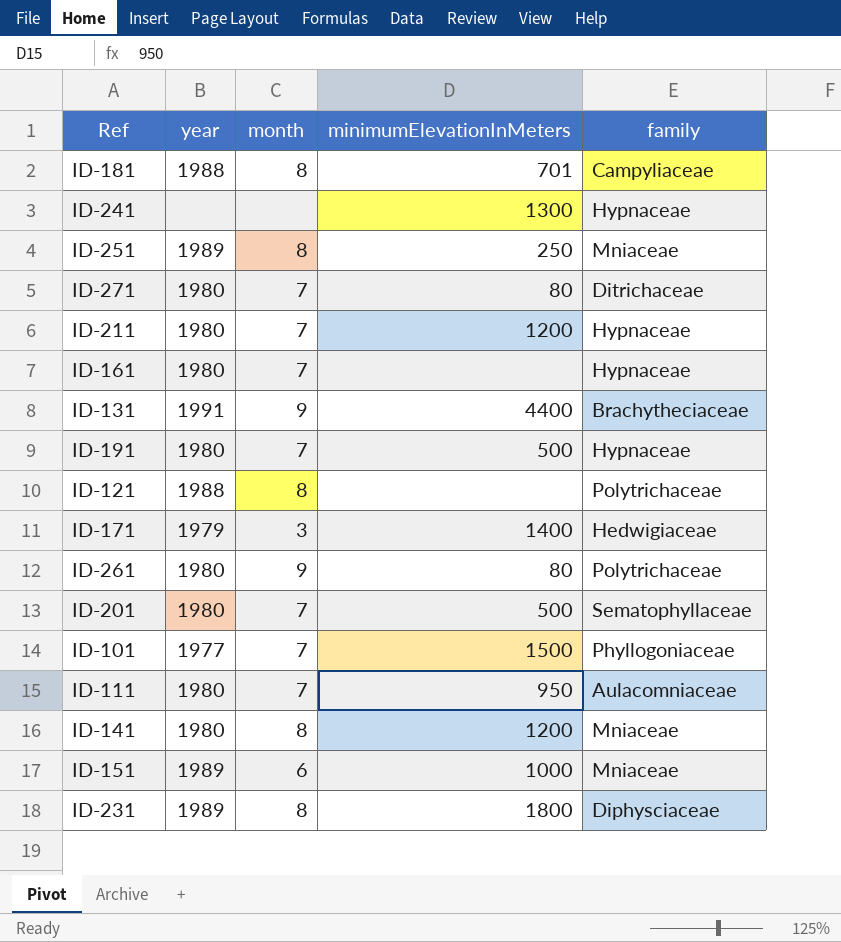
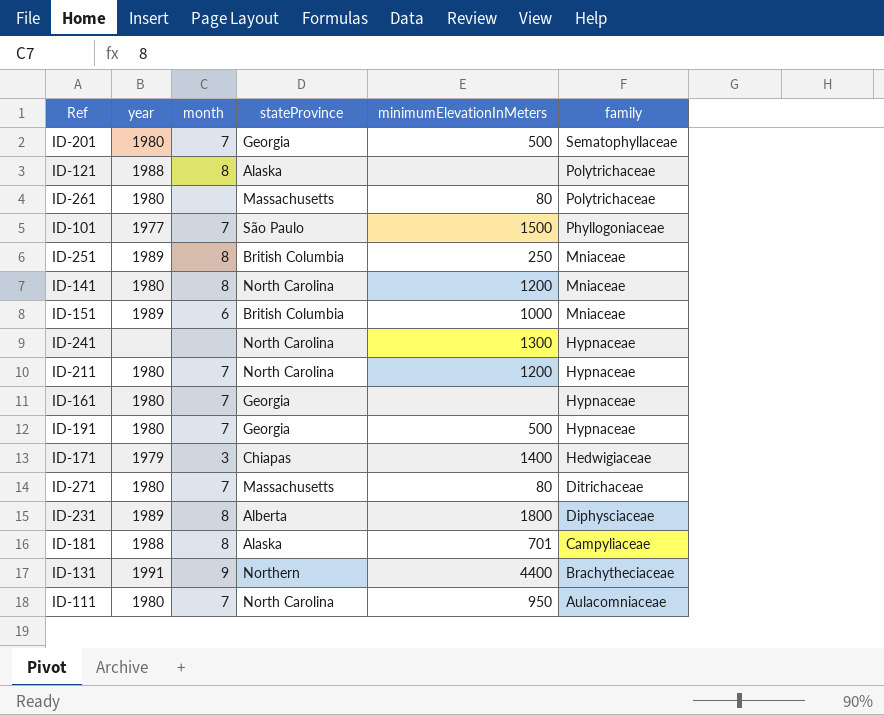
row order: none -> family descending
column stateProvince | position: none -> 4
ID-261 | month: 9 -> none

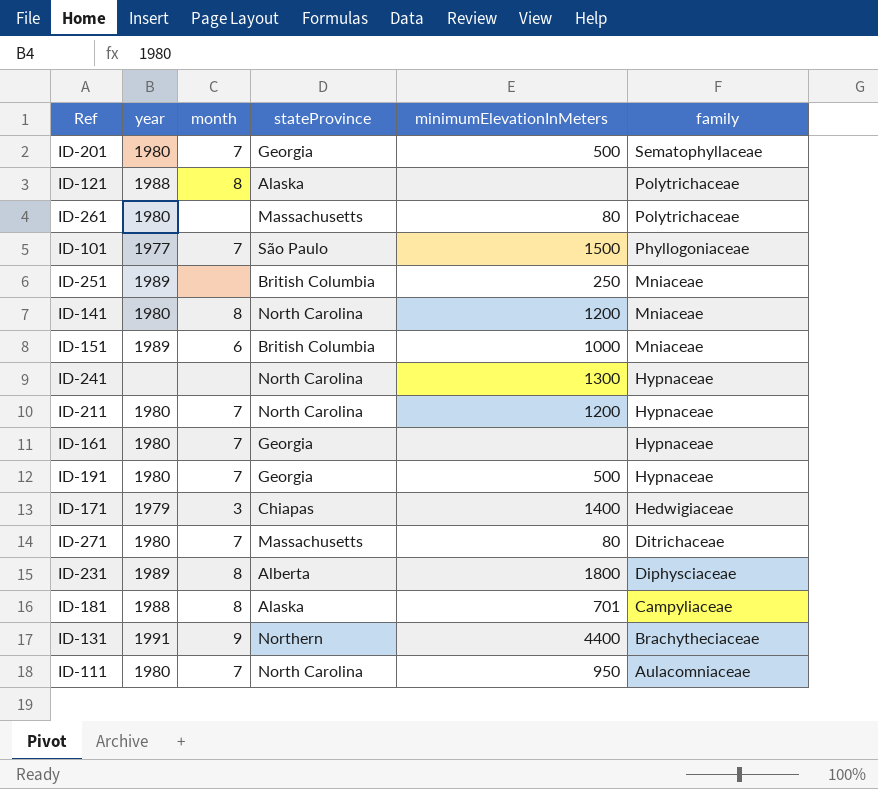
ID-251 | month: 8 -> none

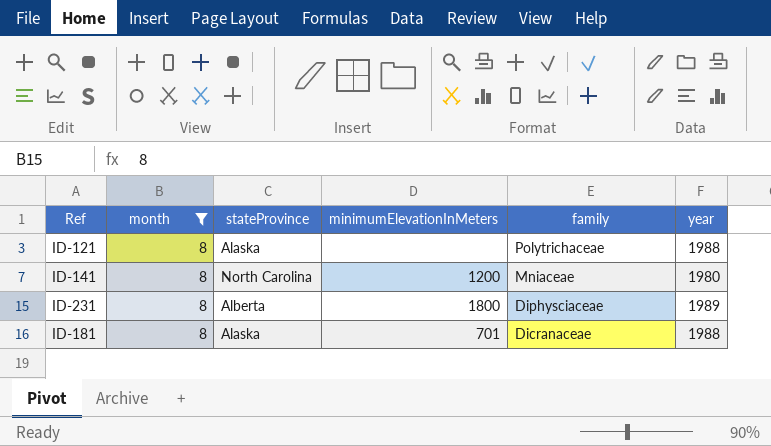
filter: none -> month = 8
column year | position: 2 -> 6
ID-181 | family: Campyliaceae -> Dicranaceae

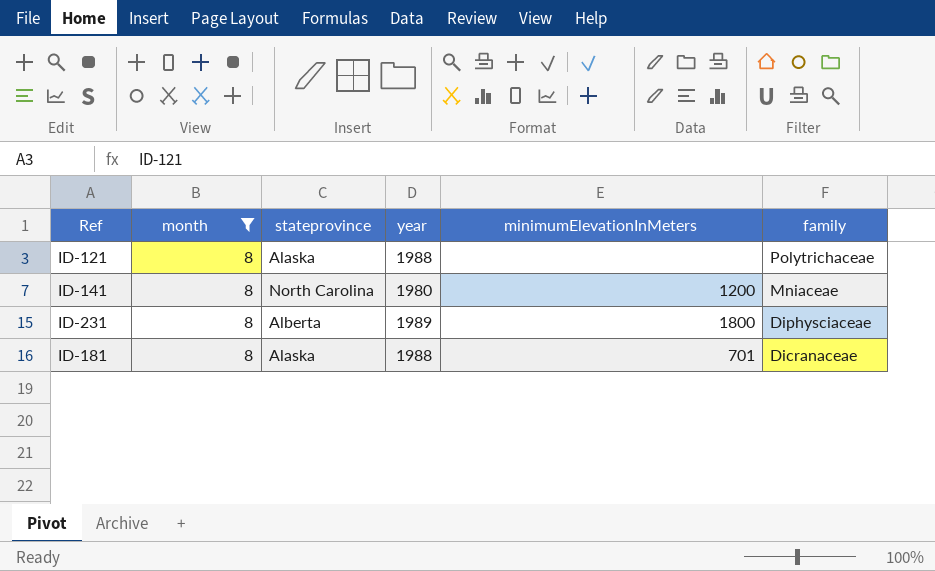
column name: stateProvince -> stateprovince
column year | position: 6 -> 4

